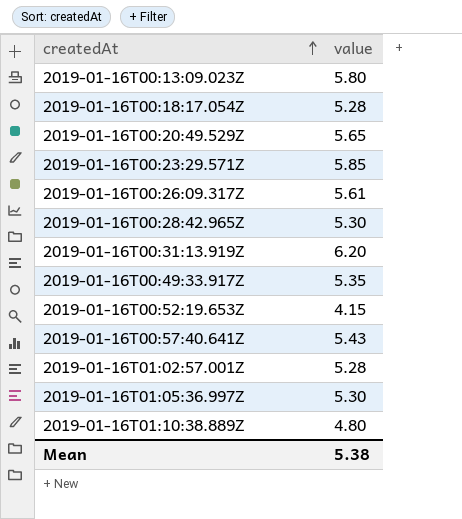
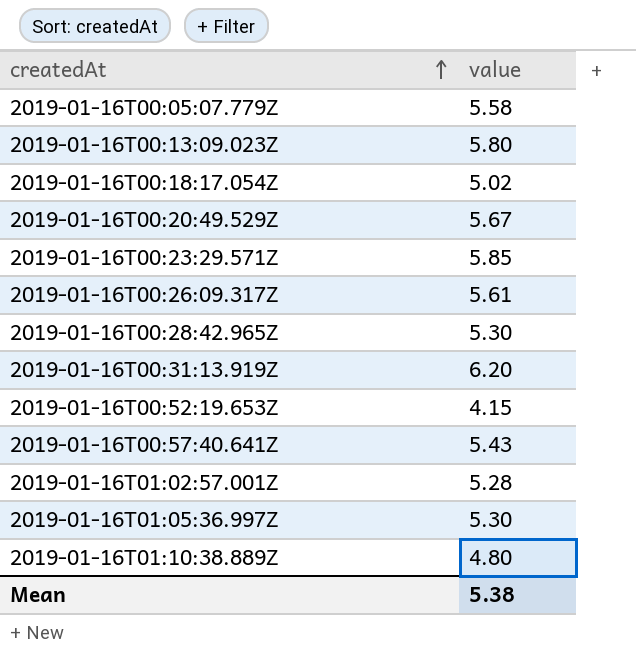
row 2019-01-16T00:49:33.917Z: 5.35 -> none
row 2019-01-16T00:05:07.779Z: none -> 5.58
2019-01-16T00:18:17.054Z | value: 5.28 -> 5.02
2019-01-16T00:20:49.529Z | value: 5.65 -> 5.67

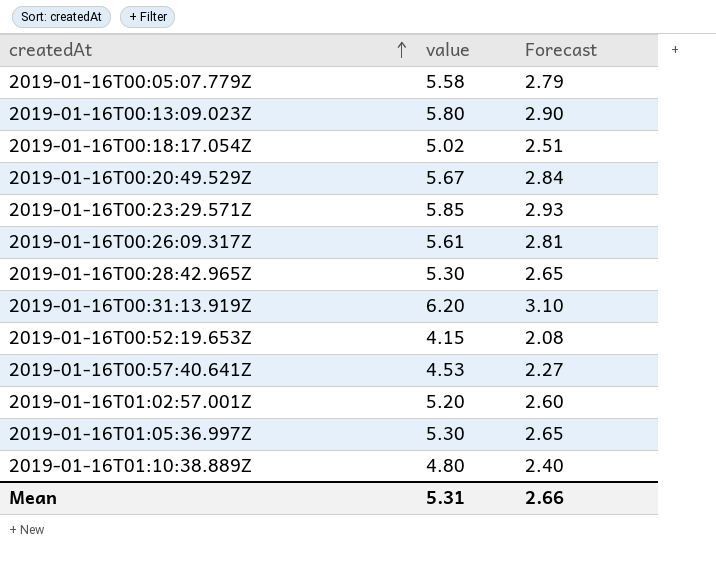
column Forecast | formula: none -> [value] * 0.5
2019-01-16T00:57:40.641Z | value: 5.43 -> 4.53
2019-01-16T01:02:57.001Z | value: 5.28 -> 5.20
Mean | value: 5.38 -> 5.31

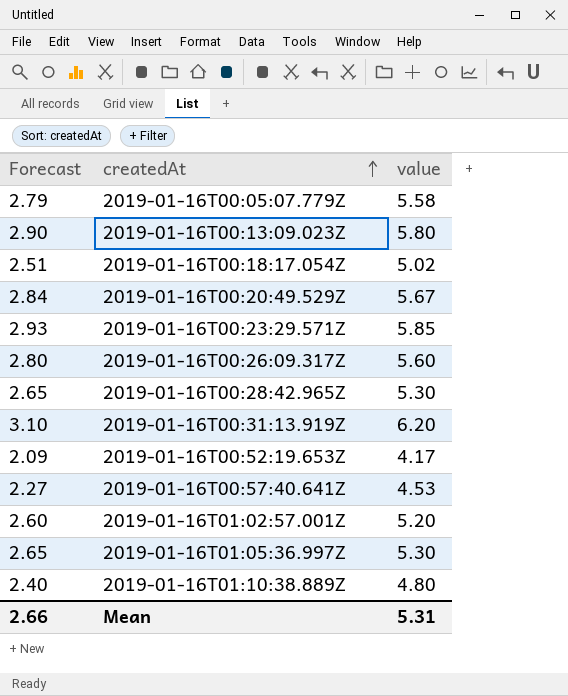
column Forecast | position: 3 -> 1
2019-01-16T00:26:09.317Z | Forecast: 2.81 -> 2.80
2019-01-16T00:26:09.317Z | value: 5.61 -> 5.60
2019-01-16T00:52:19.653Z | Forecast: 2.08 -> 2.09
2019-01-16T00:52:19.653Z | value: 4.15 -> 4.17

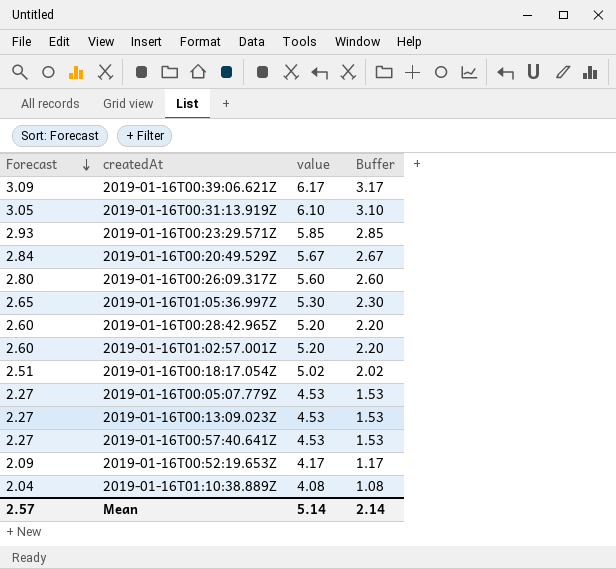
row order: createdAt ascending -> Forecast descending
column Buffer | formula: none -> [value] - 3
row 2019-01-16T00:39:06.621Z: none -> 3.09 | 6.17 | 3.17
2019-01-16T00:31:13.919Z | Forecast: 3.10 -> 3.05
2019-01-16T00:31:13.919Z | value: 6.20 -> 6.10
2019-01-16T00:28:42.965Z | Forecast: 2.65 -> 2.60
2019-01-16T00:28:42.965Z | value: 5.30 -> 5.20
2019-01-16T00:05:07.779Z | Forecast: 2.79 -> 2.27
2019-01-16T00:05:07.779Z | value: 5.58 -> 4.53
2019-01-16T00:13:09.023Z | Forecast: 2.90 -> 2.27
2019-01-16T00:13:09.023Z | value: 5.80 -> 4.53
2019-01-16T01:10:38.889Z | Forecast: 2.40 -> 2.04
2019-01-16T01:10:38.889Z | value: 4.80 -> 4.08
Mean | Forecast: 2.66 -> 2.57
Mean | value: 5.31 -> 5.14

